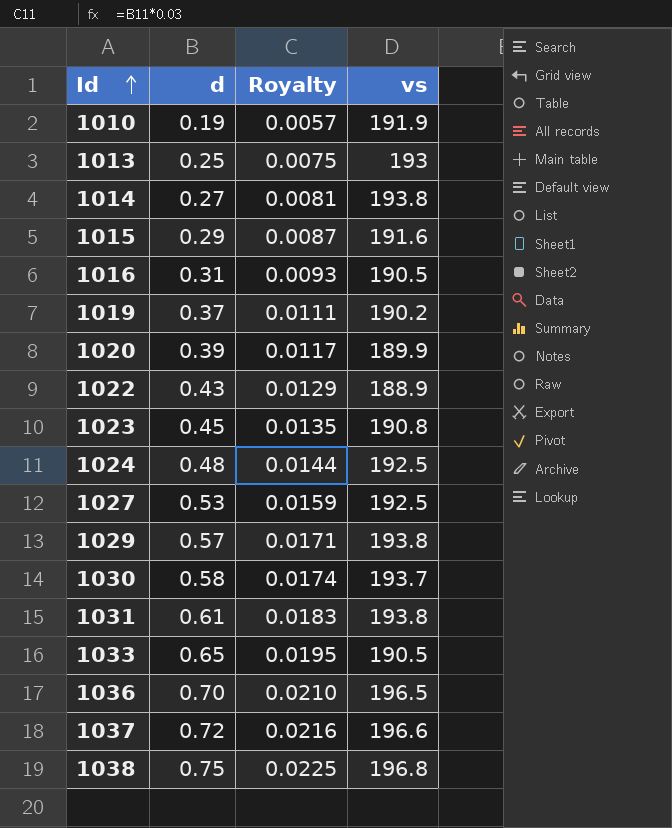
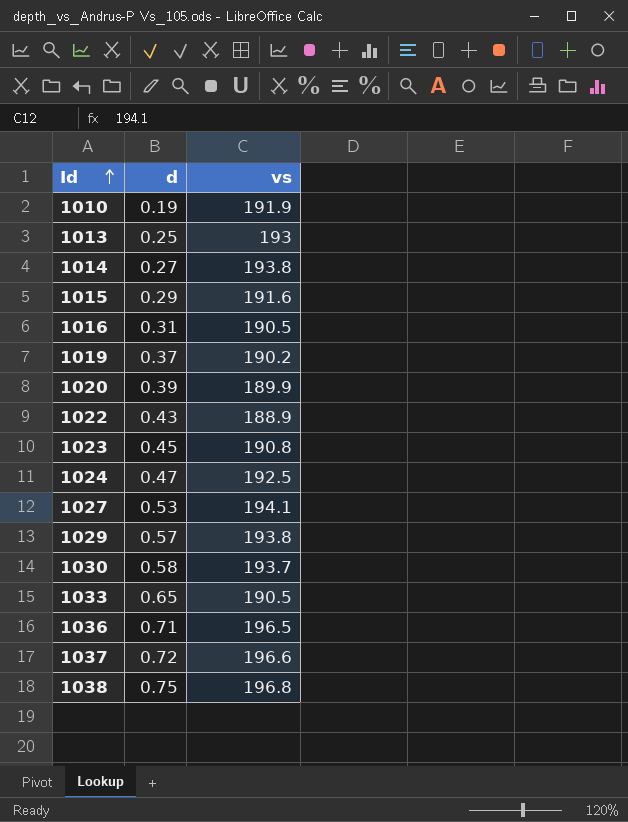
column Royalty | formula: [d] * 0.03 -> none
row 1031: 0.61 | 0.0183 | 193.8 -> none
1024 | d: 0.48 -> 0.47
1027 | vs: 192.5 -> 194.1
1036 | d: 0.70 -> 0.71

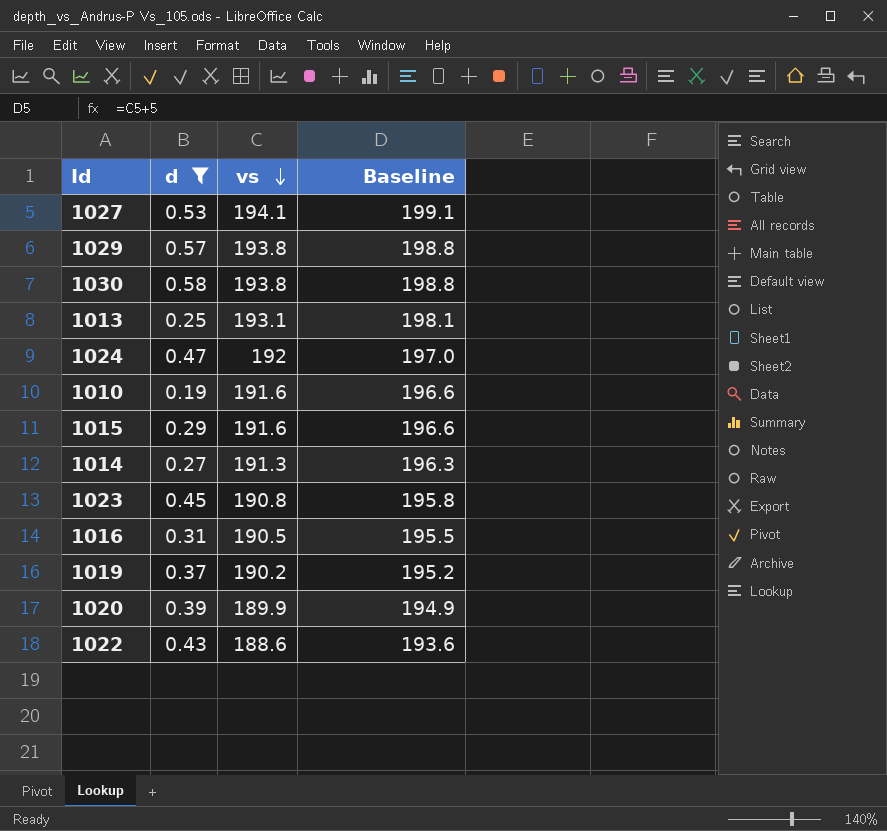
filter: none -> d <= 0.58
row order: Id ascending -> vs descending
column Baseline | formula: none -> [vs] + 5
1030 | vs: 193.7 -> 193.8
1013 | vs: 193 -> 193.1
1024 | vs: 192.5 -> 192
1010 | vs: 191.9 -> 191.6
1014 | vs: 193.8 -> 191.3
1022 | vs: 188.9 -> 188.6

